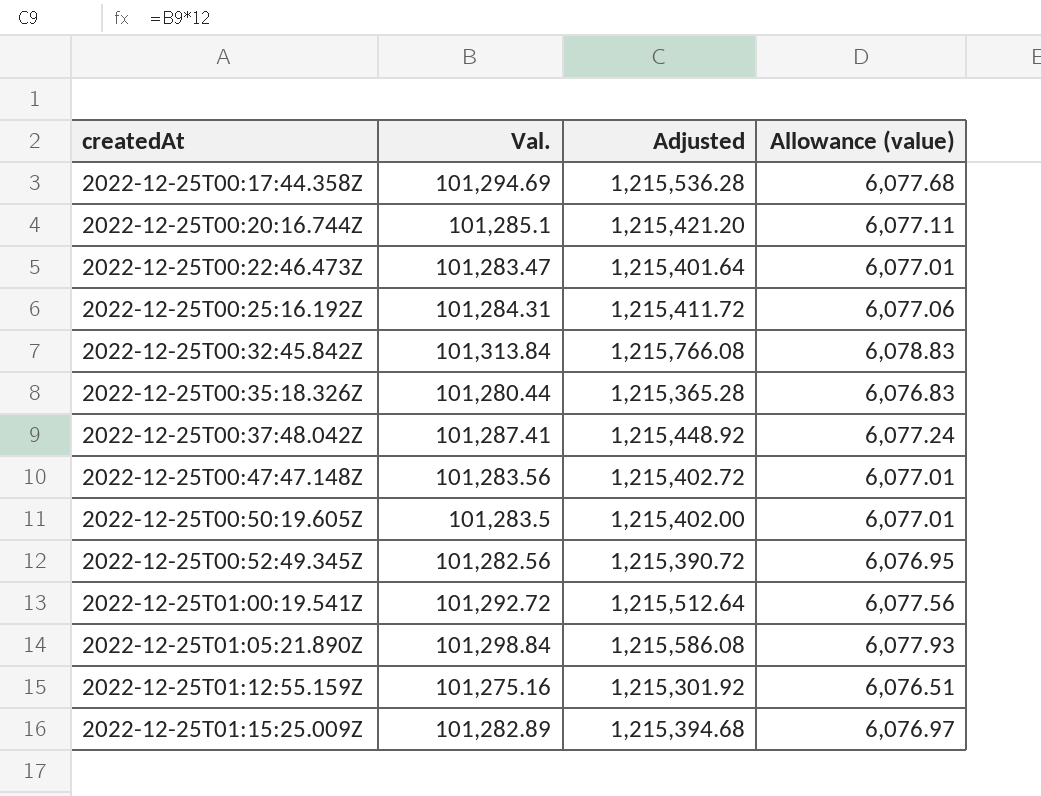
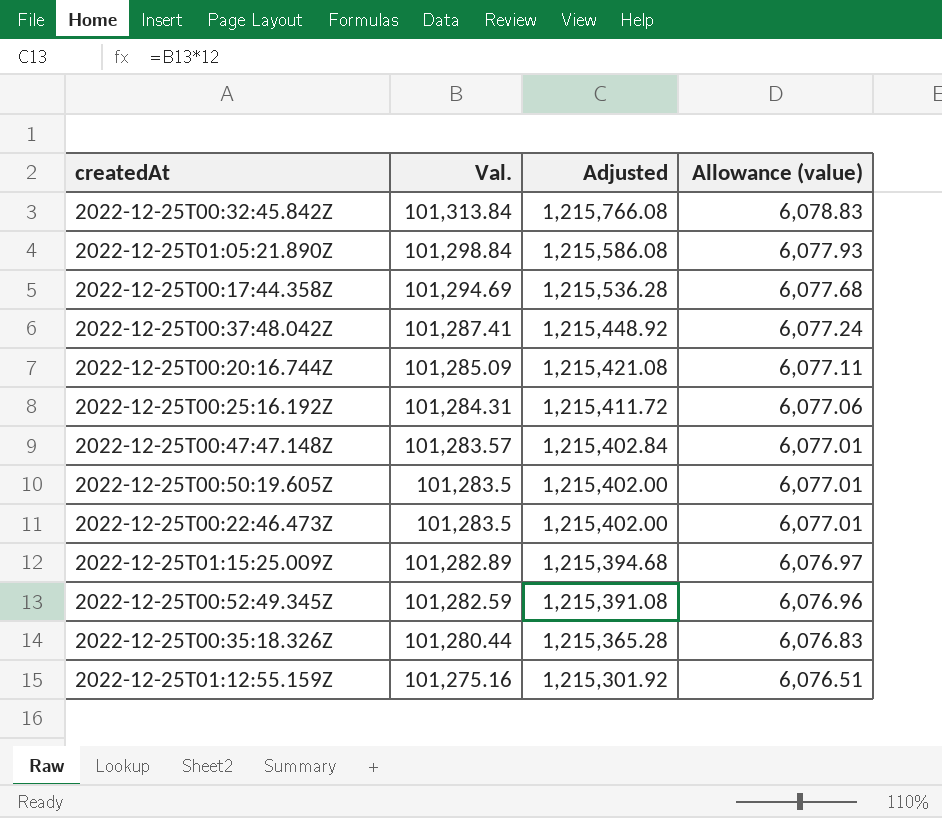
row order: createdAt ascending -> Val. descending
row 2022-12-25T01:00:19.541Z: 101,292.72 | 1,215,512.64 | 6,077.56 -> none
2022-12-25T00:20:16.744Z | Val.: 101,285.1 -> 101,285.09
2022-12-25T00:20:16.744Z | Adjusted: 1,215,421.20 -> 1,215,421.08
2022-12-25T00:47:47.148Z | Val.: 101,283.56 -> 101,283.57
2022-12-25T00:47:47.148Z | Adjusted: 1,215,402.72 -> 1,215,402.84
2022-12-25T00:22:46.473Z | Val.: 101,283.47 -> 101,283.5
2022-12-25T00:22:46.473Z | Adjusted: 1,215,401.64 -> 1,215,402.00
2022-12-25T00:52:49.345Z | Val.: 101,282.56 -> 101,282.59
2022-12-25T00:52:49.345Z | Adjusted: 1,215,390.72 -> 1,215,391.08
2022-12-25T00:52:49.345Z | Allowance (value): 6,076.95 -> 6,076.96

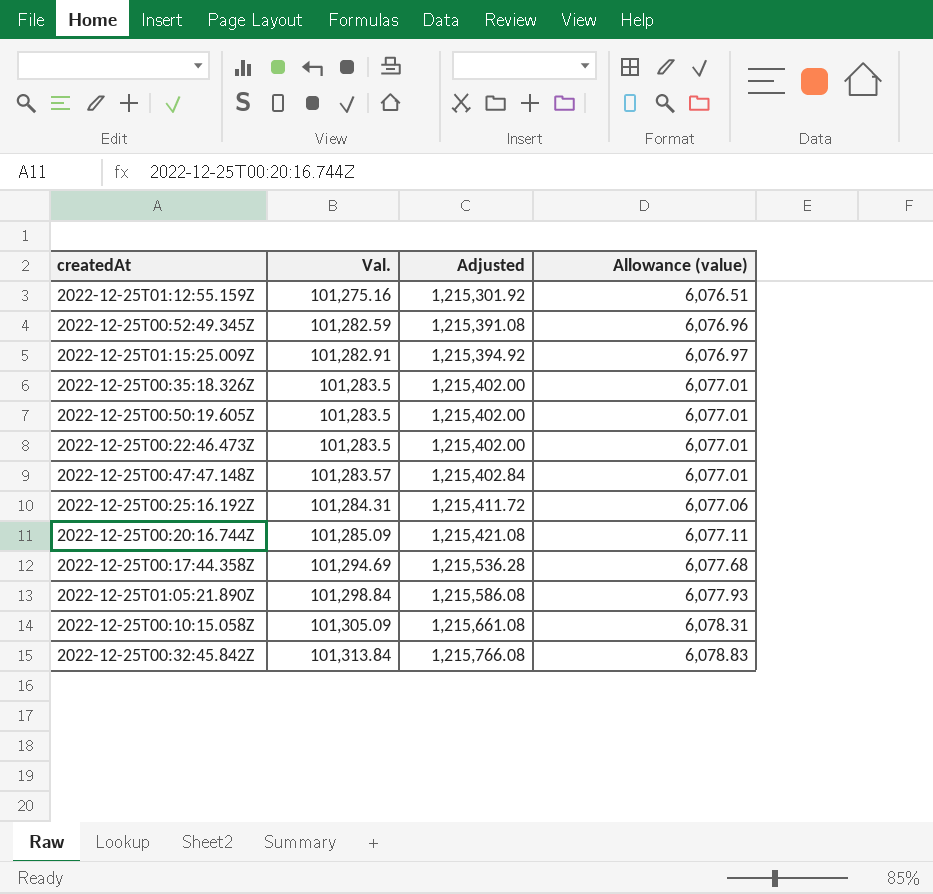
row order: Val. descending -> Val. ascending
row 2022-12-25T00:37:48.042Z: 101,287.41 | 1,215,448.92 | 6,077.24 -> none
2022-12-25T01:15:25.009Z | Val.: 101,282.89 -> 101,282.91
2022-12-25T01:15:25.009Z | Adjusted: 1,215,394.68 -> 1,215,394.92
2022-12-25T00:35:18.326Z | Val.: 101,280.44 -> 101,283.5
2022-12-25T00:35:18.326Z | Adjusted: 1,215,365.28 -> 1,215,402.00
2022-12-25T00:35:18.326Z | Allowance (value): 6,076.83 -> 6,077.01
row 2022-12-25T00:10:15.058Z: none -> 101,305.09 | 1,215,661.08 | 6,078.31

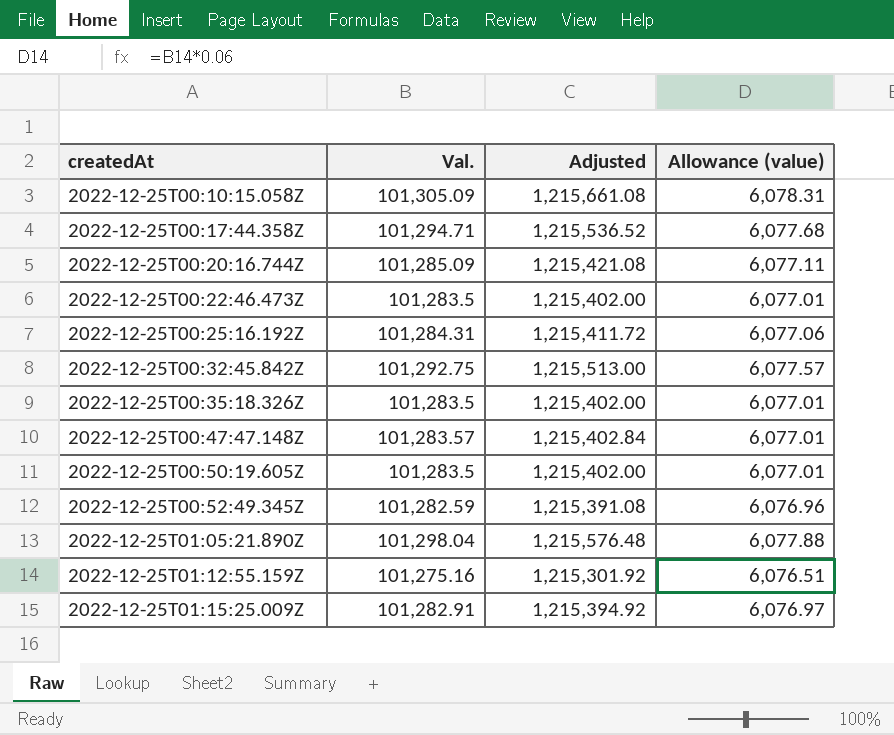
row order: Val. ascending -> createdAt ascending
2022-12-25T00:17:44.358Z | Val.: 101,294.69 -> 101,294.71
2022-12-25T00:17:44.358Z | Adjusted: 1,215,536.28 -> 1,215,536.52
2022-12-25T00:32:45.842Z | Val.: 101,313.84 -> 101,292.75
2022-12-25T00:32:45.842Z | Adjusted: 1,215,766.08 -> 1,215,513.00
2022-12-25T00:32:45.842Z | Allowance (value): 6,078.83 -> 6,077.57
2022-12-25T01:05:21.890Z | Val.: 101,298.84 -> 101,298.04
2022-12-25T01:05:21.890Z | Adjusted: 1,215,586.08 -> 1,215,576.48
2022-12-25T01:05:21.890Z | Allowance (value): 6,077.93 -> 6,077.88

